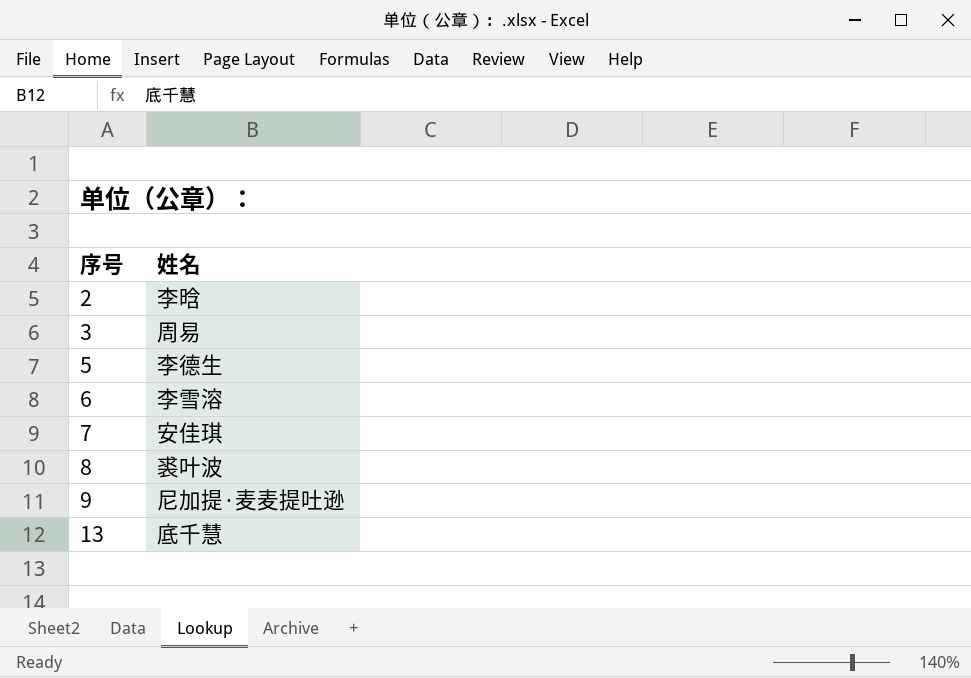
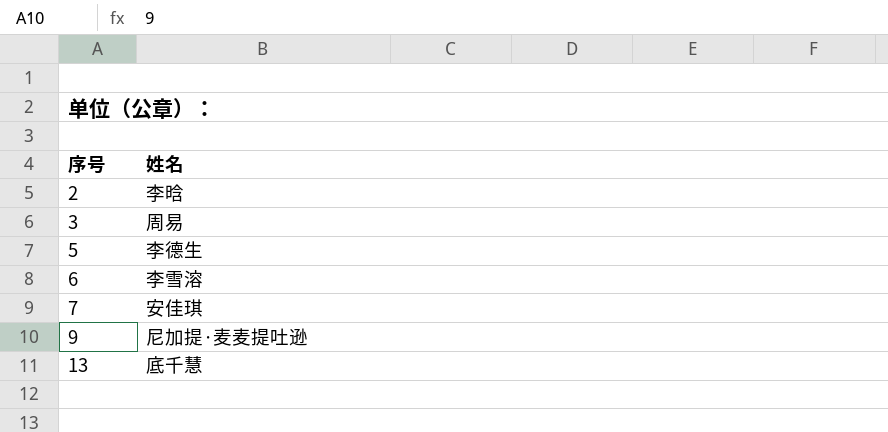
row 8: 裘叶波 -> none

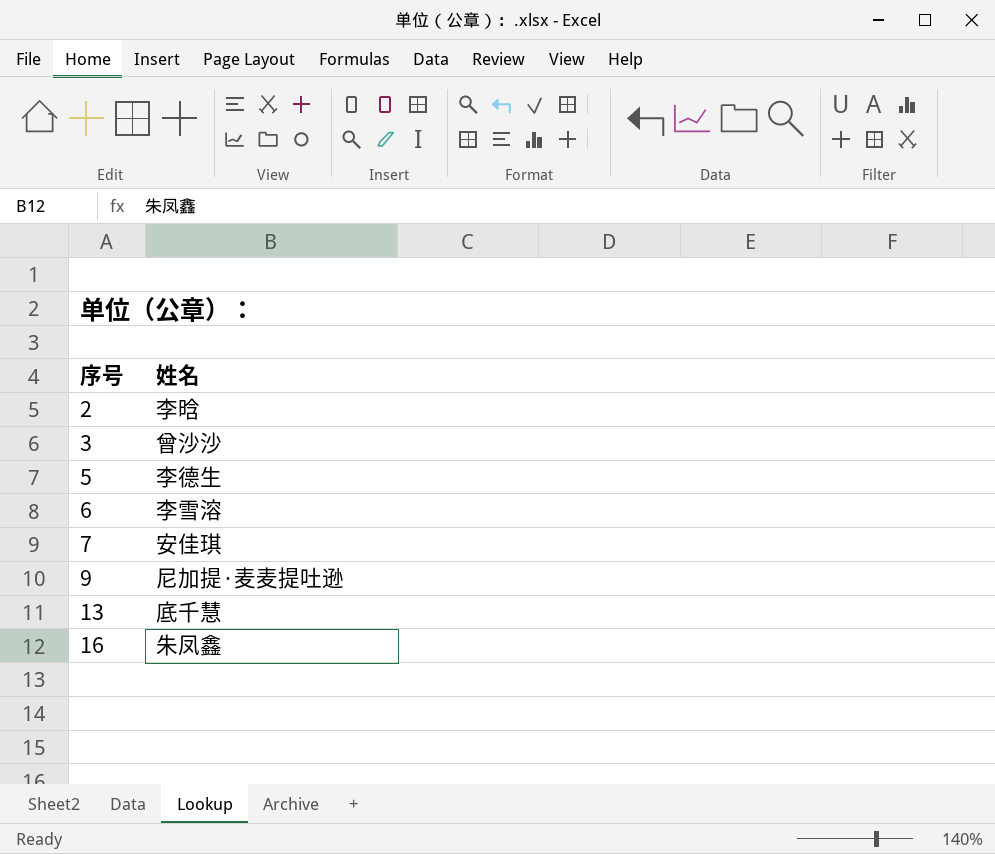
3 | 姓名: 周易 -> 曾沙沙
row 16: none -> 朱凤鑫

